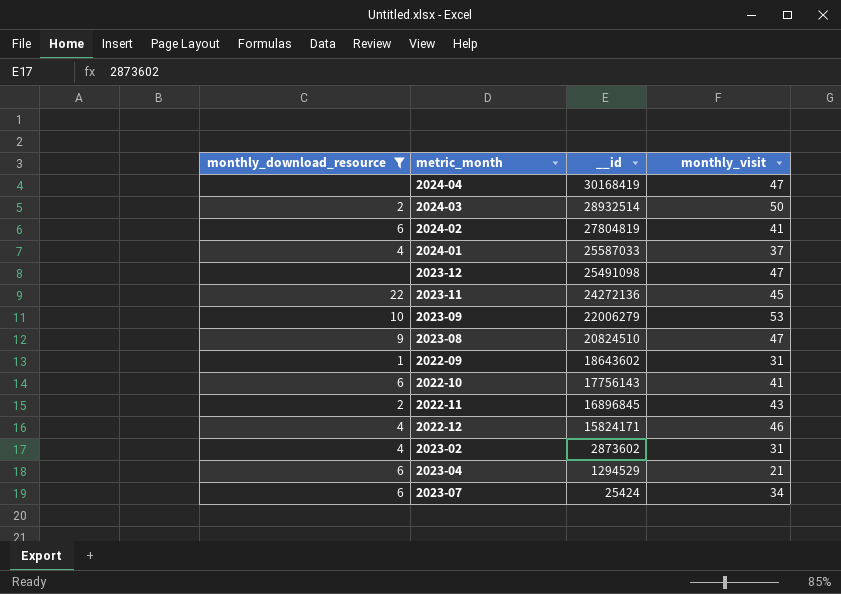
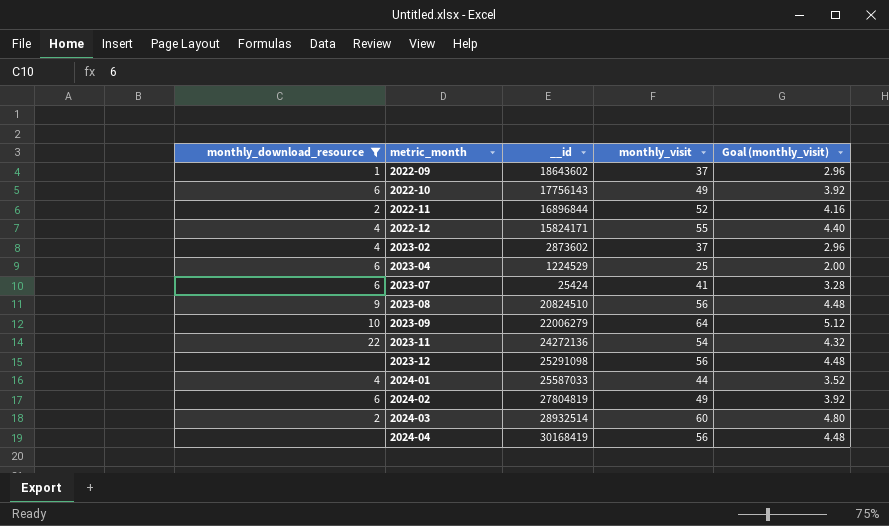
row order: __id descending -> metric_month ascending
column Goal (monthly_visit) | formula: none -> [monthly_visit] * 0.08
2022-09 | monthly_visit: 31 -> 37
2022-10 | monthly_visit: 41 -> 49
2022-11 | __id: 16896845 -> 16896844
2022-11 | monthly_visit: 43 -> 52
2022-12 | monthly_visit: 46 -> 55
2023-02 | monthly_visit: 31 -> 37
2023-04 | __id: 1294529 -> 1224529
2023-04 | monthly_visit: 21 -> 25
2023-07 | monthly_visit: 34 -> 41
2023-08 | monthly_visit: 47 -> 56
2023-09 | monthly_visit: 53 -> 64
2023-11 | monthly_visit: 45 -> 54
2023-12 | __id: 25491098 -> 25291098
2023-12 | monthly_visit: 47 -> 56
2024-01 | monthly_visit: 37 -> 44
2024-02 | monthly_visit: 41 -> 49
2024-03 | monthly_visit: 50 -> 60
2024-04 | monthly_visit: 47 -> 56

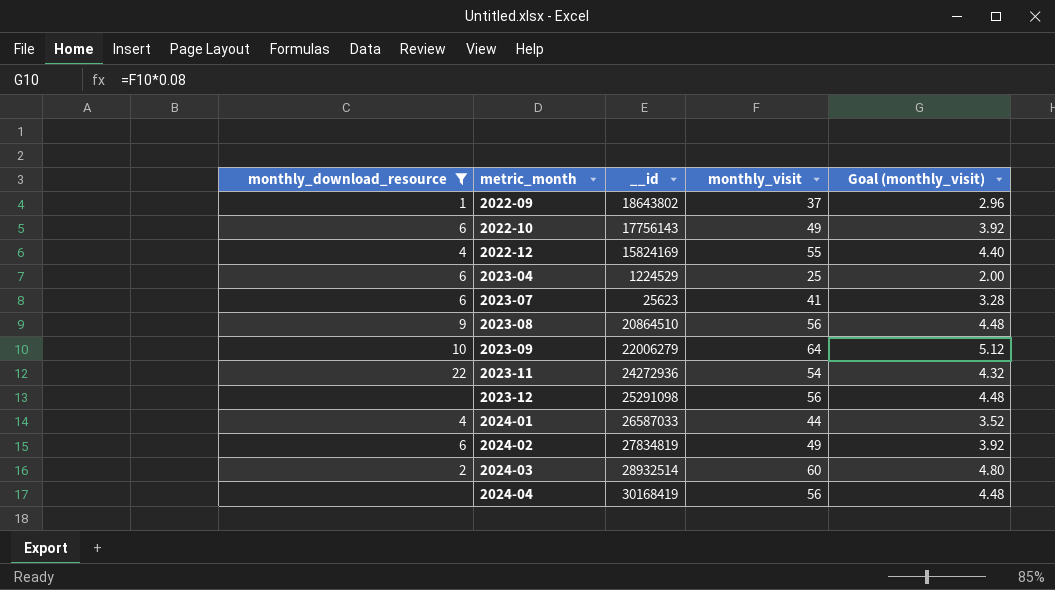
row 2022-11: 2 | 16896844 | 52 | 4.16 -> none
row 2023-02: 4 | 2873602 | 37 | 2.96 -> none
2022-09 | __id: 18643602 -> 18643802
2022-12 | __id: 15824171 -> 15824169
2023-07 | __id: 25424 -> 25623
2023-08 | __id: 20824510 -> 20864510
2023-11 | __id: 24272136 -> 24272936
2024-01 | __id: 25587033 -> 26587033
2024-02 | __id: 27804819 -> 27834819

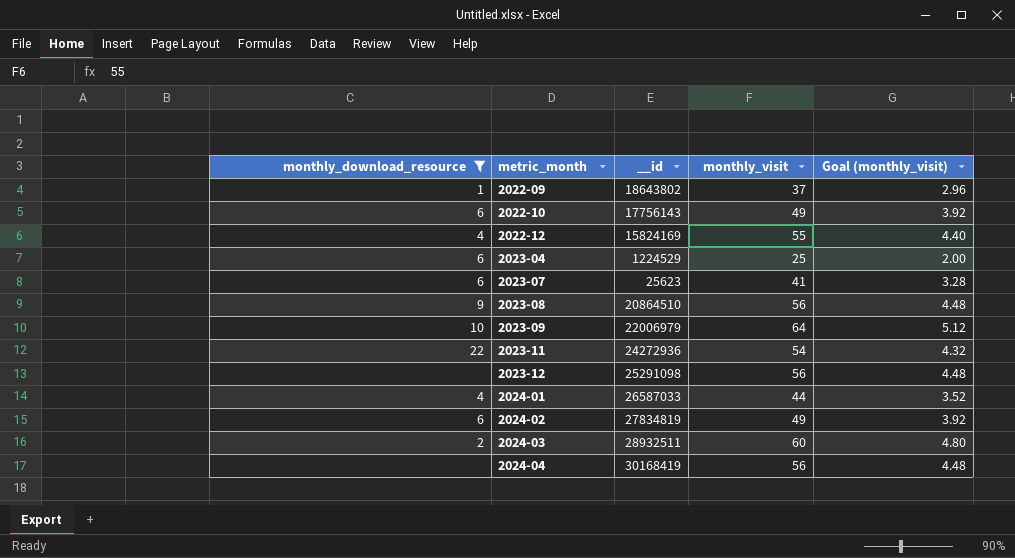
2023-09 | __id: 22006279 -> 22006979
2024-03 | __id: 28932514 -> 28932511

